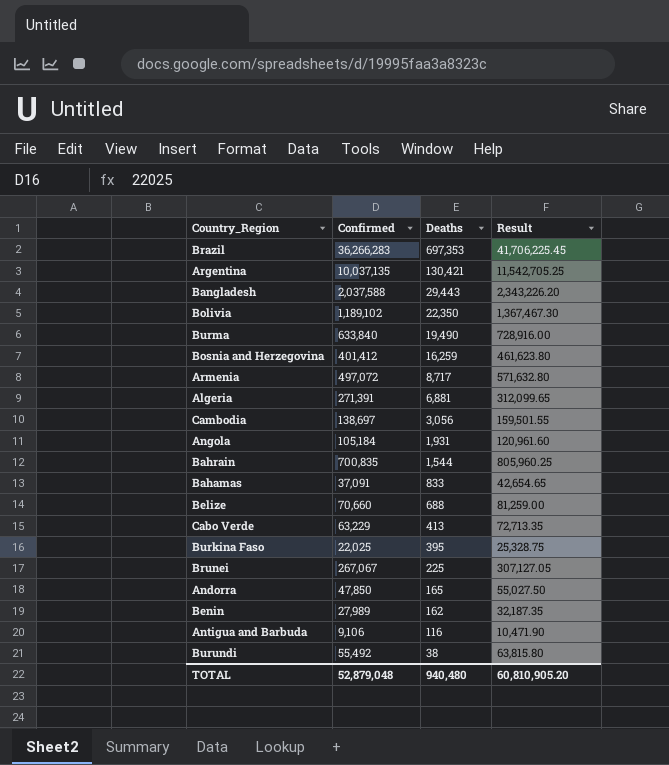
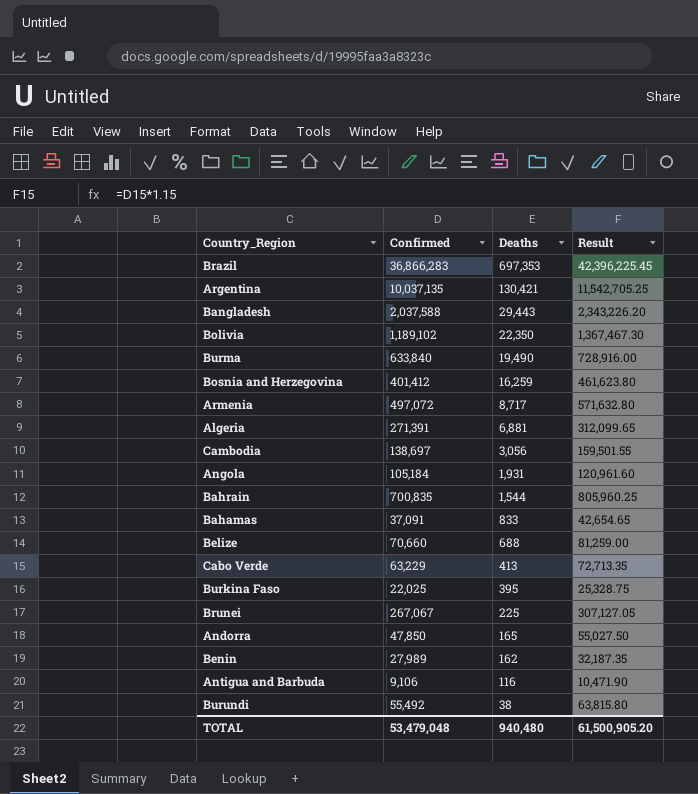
Brazil | Confirmed: 36,266,283 -> 36,866,283
Brazil | Result: 41,706,225.45 -> 42,396,225.45
TOTAL | Confirmed: 52,879,048 -> 53,479,048
TOTAL | Result: 60,810,905.20 -> 61,500,905.20

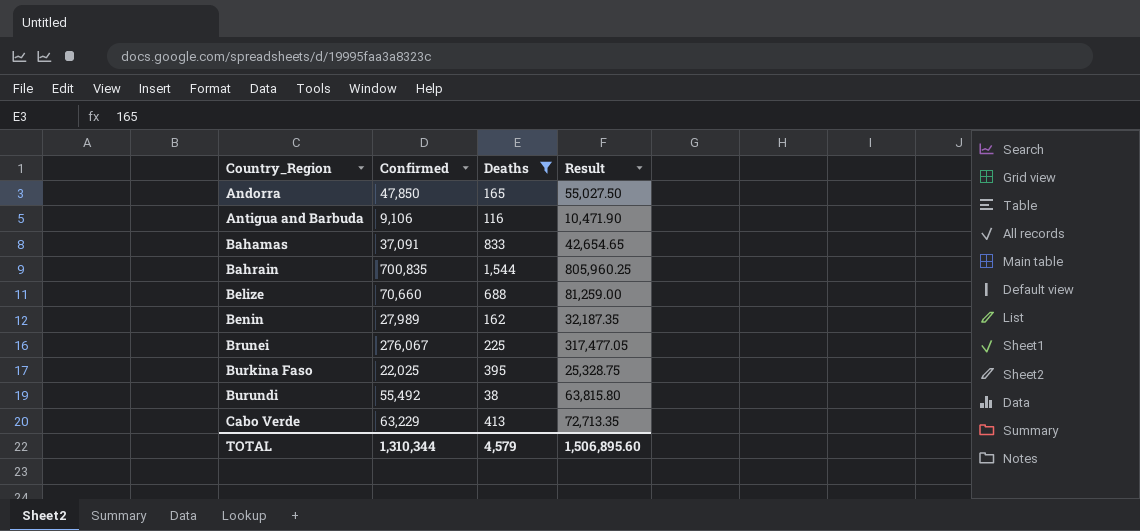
filter: none -> Deaths <= 1,544
row order: Deaths descending -> Country_Region ascending
Brunei | Confirmed: 267,067 -> 276,067
Brunei | Result: 307,127.05 -> 317,477.05
TOTAL | Confirmed: 53,479,048 -> 1,310,344
TOTAL | Deaths: 940,480 -> 4,579
TOTAL | Result: 61,500,905.20 -> 1,506,895.60

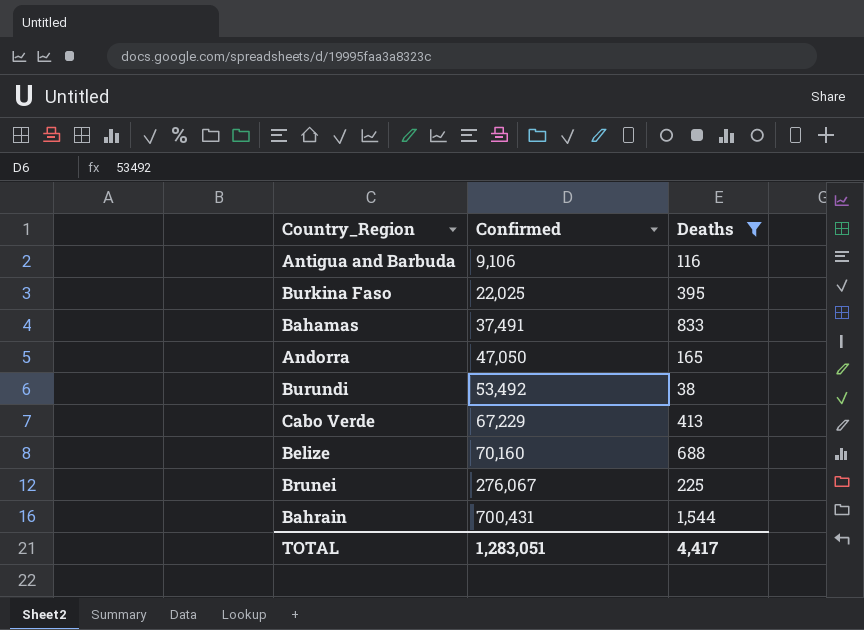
row order: Country_Region ascending -> Confirmed ascending
column Result | formula: [Confirmed] * 1.15 -> none
row Benin: 27,989 | 162 | 32,187.35 -> none
Bahamas | Confirmed: 37,091 -> 37,491
Andorra | Confirmed: 47,850 -> 47,050
Burundi | Confirmed: 55,492 -> 53,492
Cabo Verde | Confirmed: 63,229 -> 67,229
Belize | Confirmed: 70,660 -> 70,160
Bahrain | Confirmed: 700,835 -> 700,431
TOTAL | Confirmed: 1,310,344 -> 1,283,051
TOTAL | Deaths: 4,579 -> 4,417

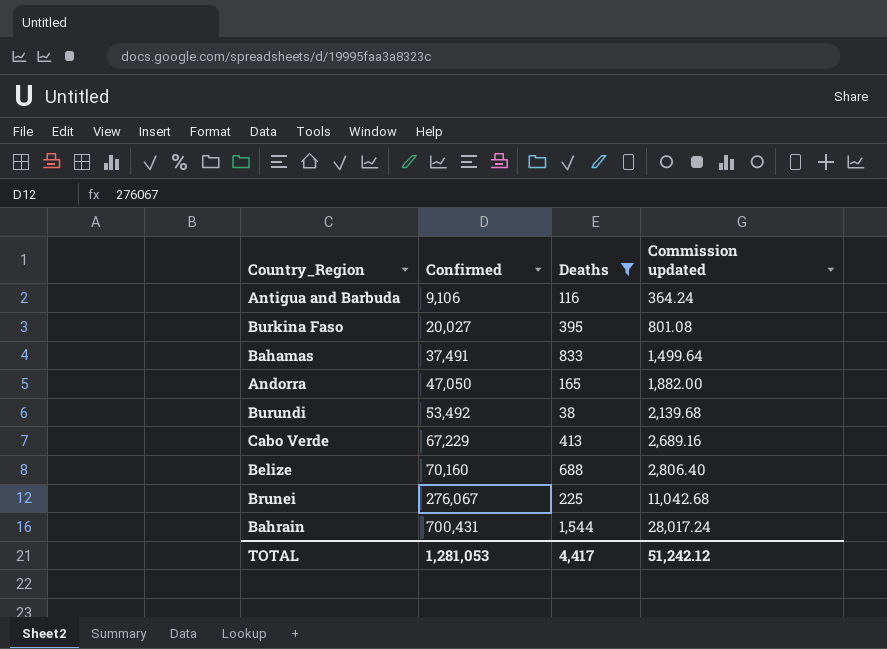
column Commission updated | formula: none -> [Confirmed] * 0.04
Burkina Faso | Confirmed: 22,025 -> 20,027
TOTAL | Confirmed: 1,283,051 -> 1,281,053

